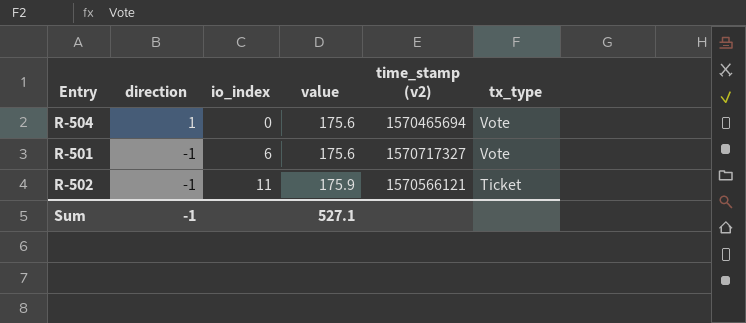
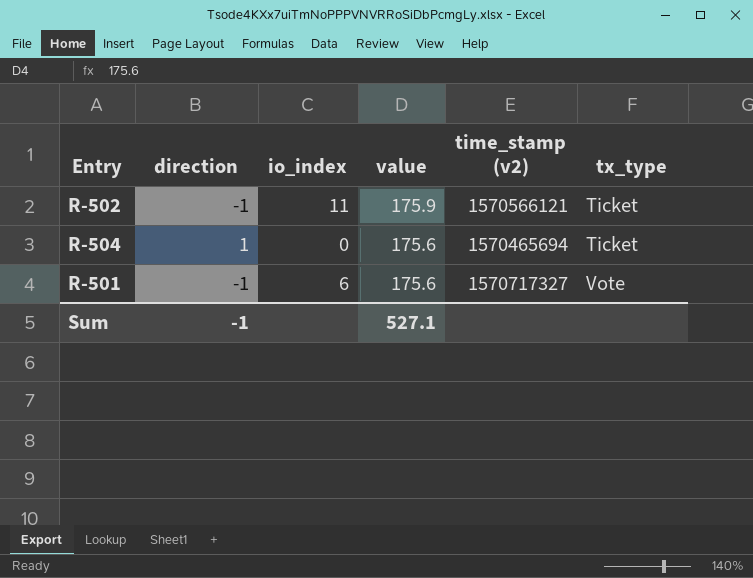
row order: direction descending -> value descending
R-504 | tx_type: Vote -> Ticket

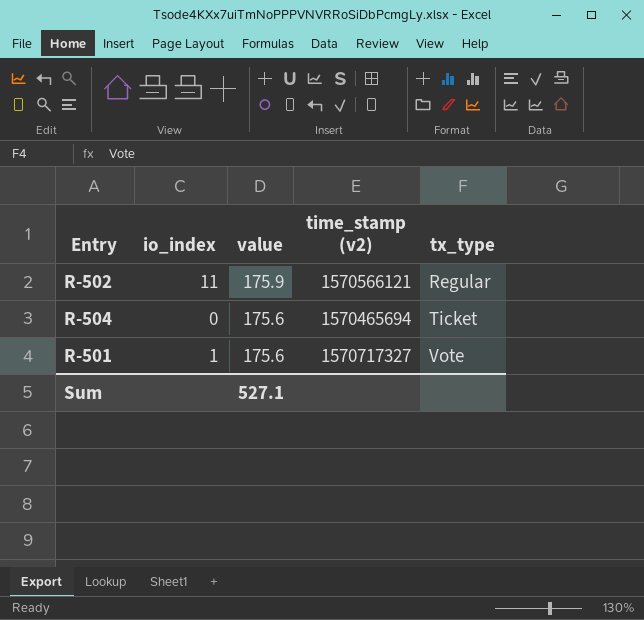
column direction | position: 2 -> none
R-502 | tx_type: Ticket -> Regular
R-501 | io_index: 6 -> 1

